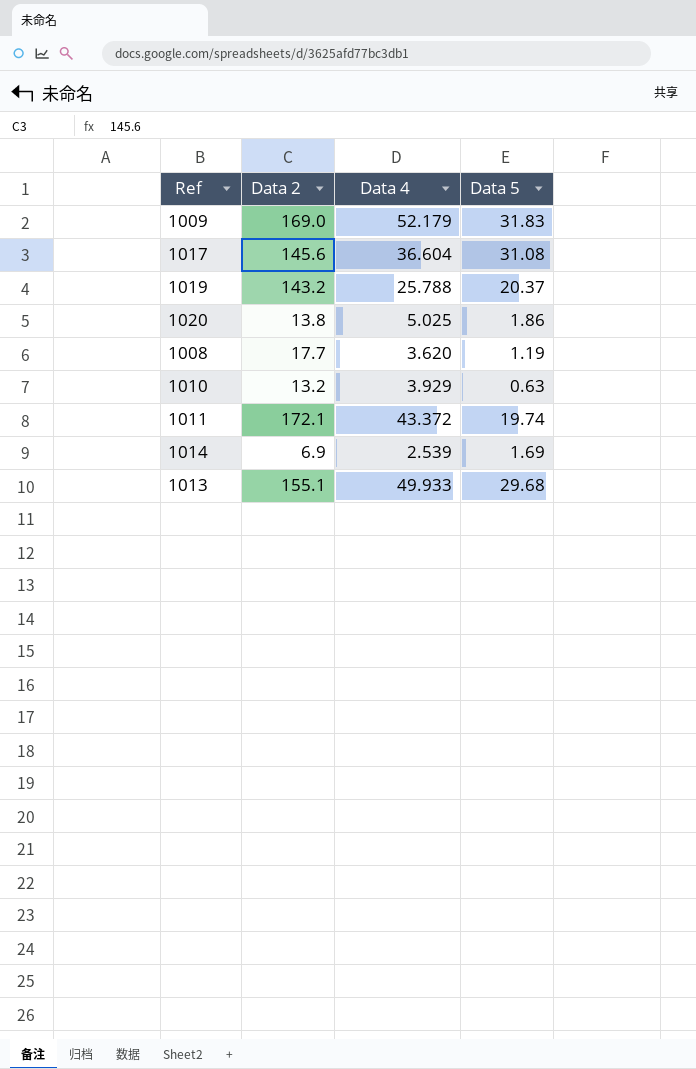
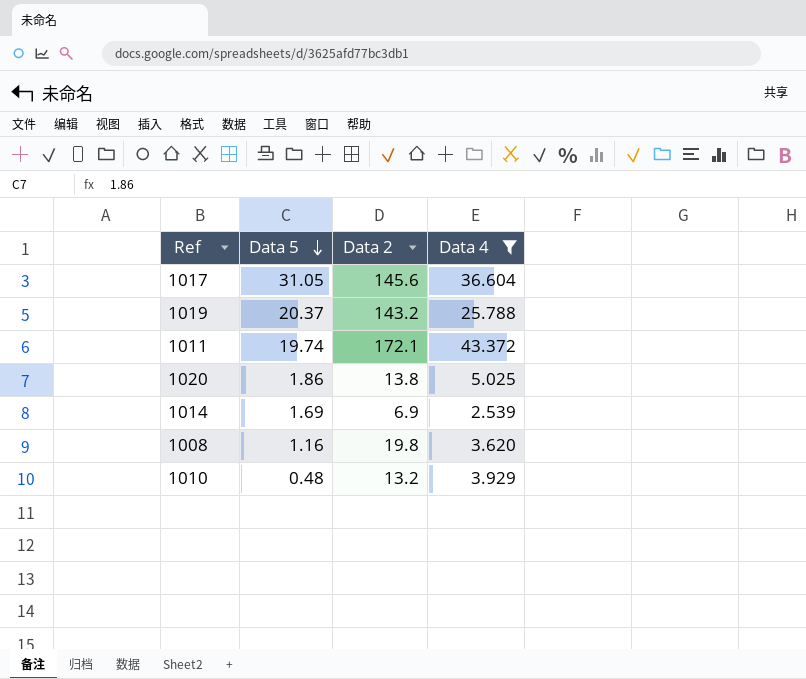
filter: none -> Data 4 <= 43.372
row order: none -> Data 5 descending
column Data 5 | position: 4 -> 2
1017 | Data 5: 31.08 -> 31.05
1008 | Data 5: 1.19 -> 1.16
1008 | Data 2: 17.7 -> 19.8
1010 | Data 5: 0.63 -> 0.48

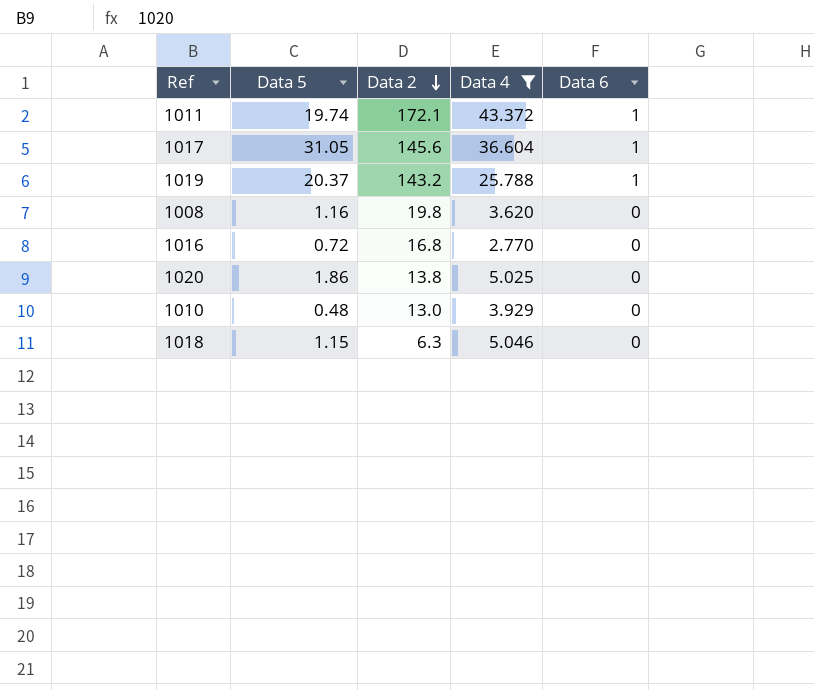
row order: Data 5 descending -> Data 2 descending
column Data 6 | position: none -> 5
row 1014: 1.69 | 6.9 | 2.539 -> none
row 1016: none -> 0.72 | 16.8 | 2.770 | 0
1010 | Data 2: 13.2 -> 13.0
row 1018: none -> 1.15 | 6.3 | 5.046 | 0

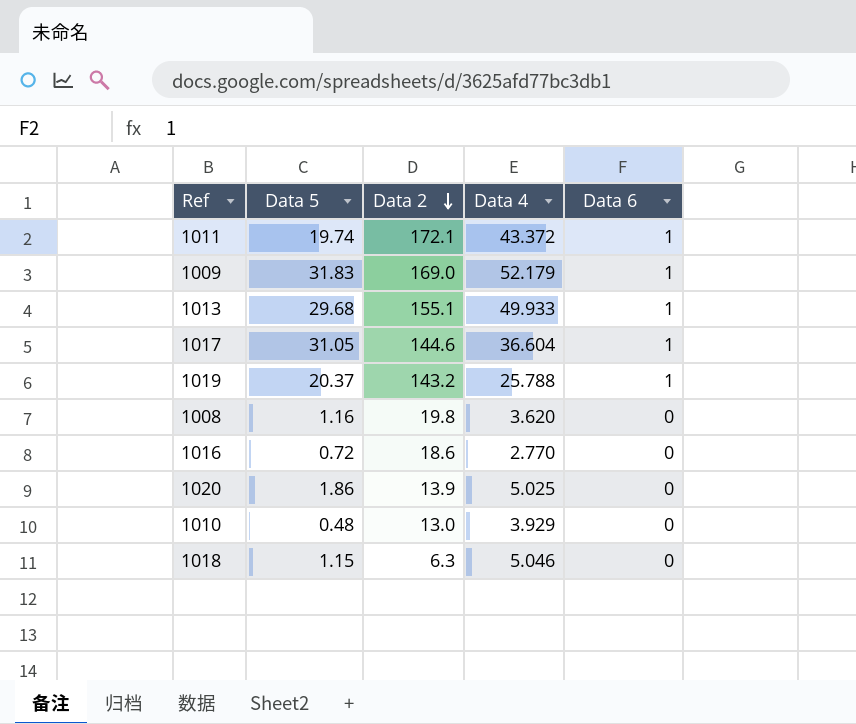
filter: Data 4 <= 43.372 -> none
1017 | Data 2: 145.6 -> 144.6
1016 | Data 2: 16.8 -> 18.6
1020 | Data 2: 13.8 -> 13.9

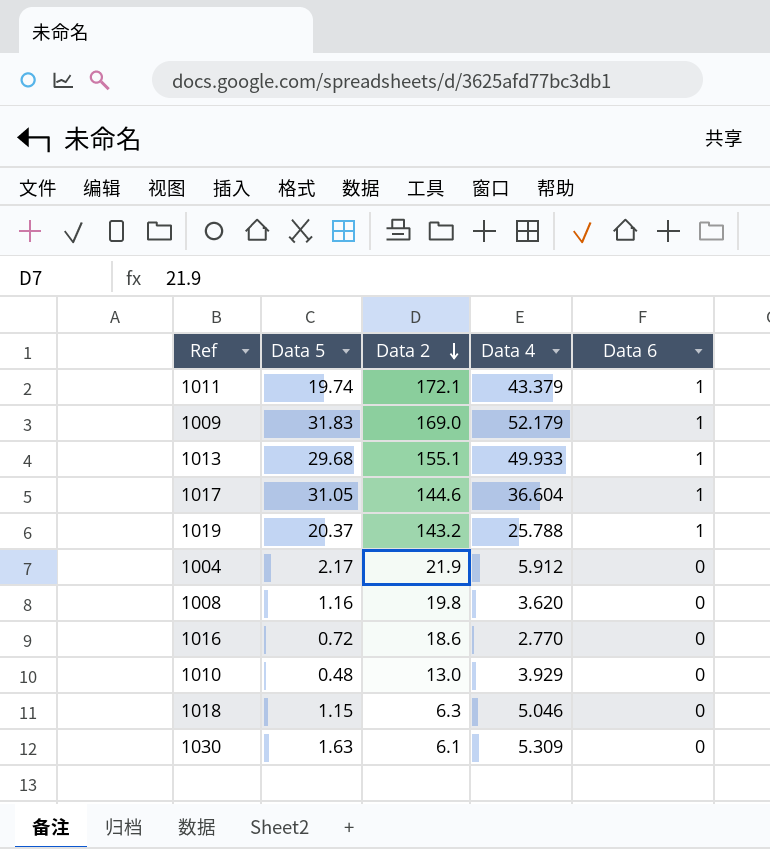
row 1020: 1.86 | 13.9 | 5.025 | 0 -> none
1011 | Data 4: 43.372 -> 43.379
row 1004: none -> 2.17 | 21.9 | 5.912 | 0
row 1030: none -> 1.63 | 6.1 | 5.309 | 0

